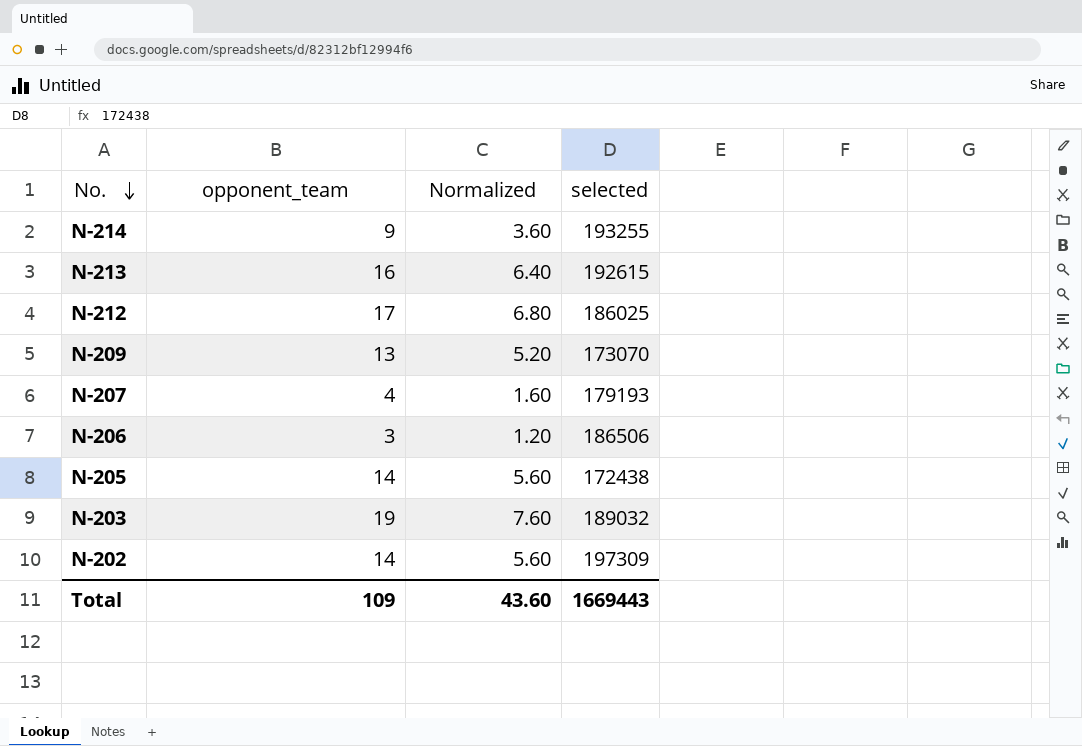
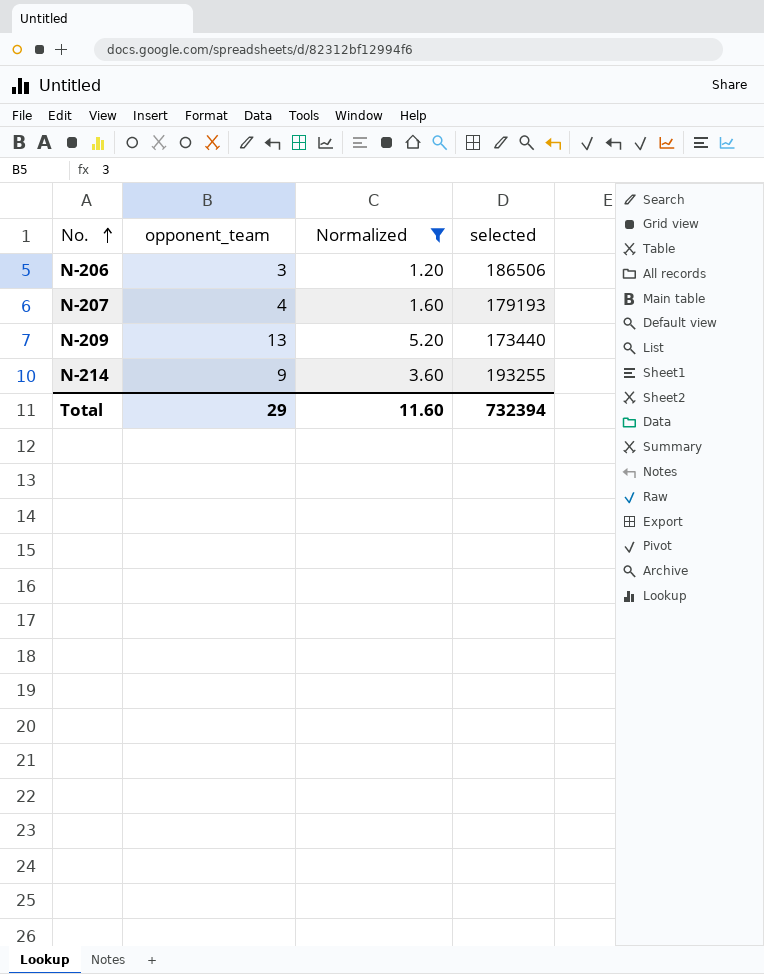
filter: none -> Normalized <= 5.20
row order: No. descending -> No. ascending
N-209 | selected: 173070 -> 173440
Total | opponent_team: 109 -> 29
Total | Normalized: 43.60 -> 11.60
Total | selected: 1669443 -> 732394

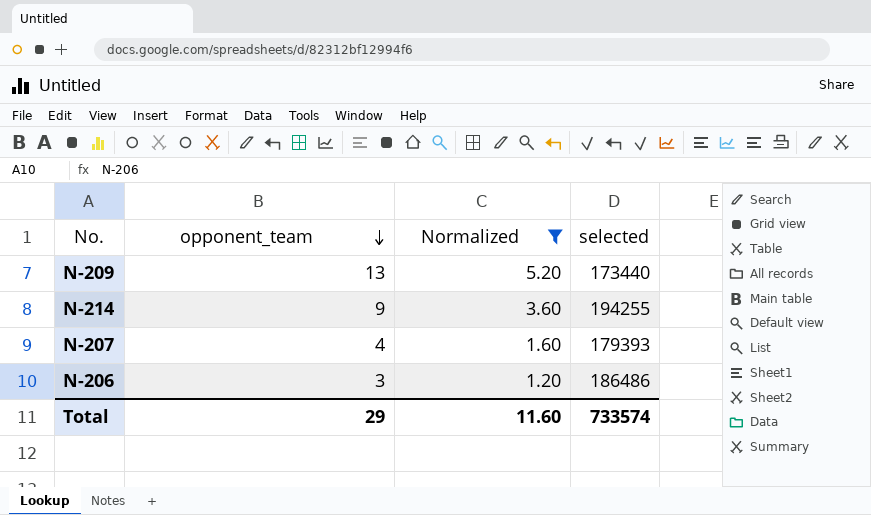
row order: No. ascending -> opponent_team descending
N-214 | selected: 193255 -> 194255
N-207 | selected: 179193 -> 179393
N-206 | selected: 186506 -> 186486
Total | selected: 732394 -> 733574

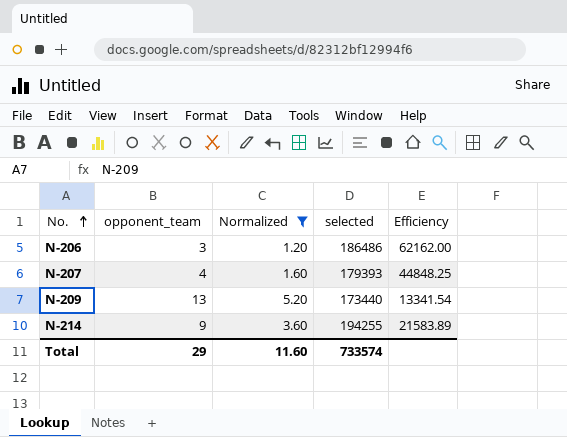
row order: opponent_team descending -> No. ascending
column Efficiency | formula: none -> [selected] / [opponent_team]

